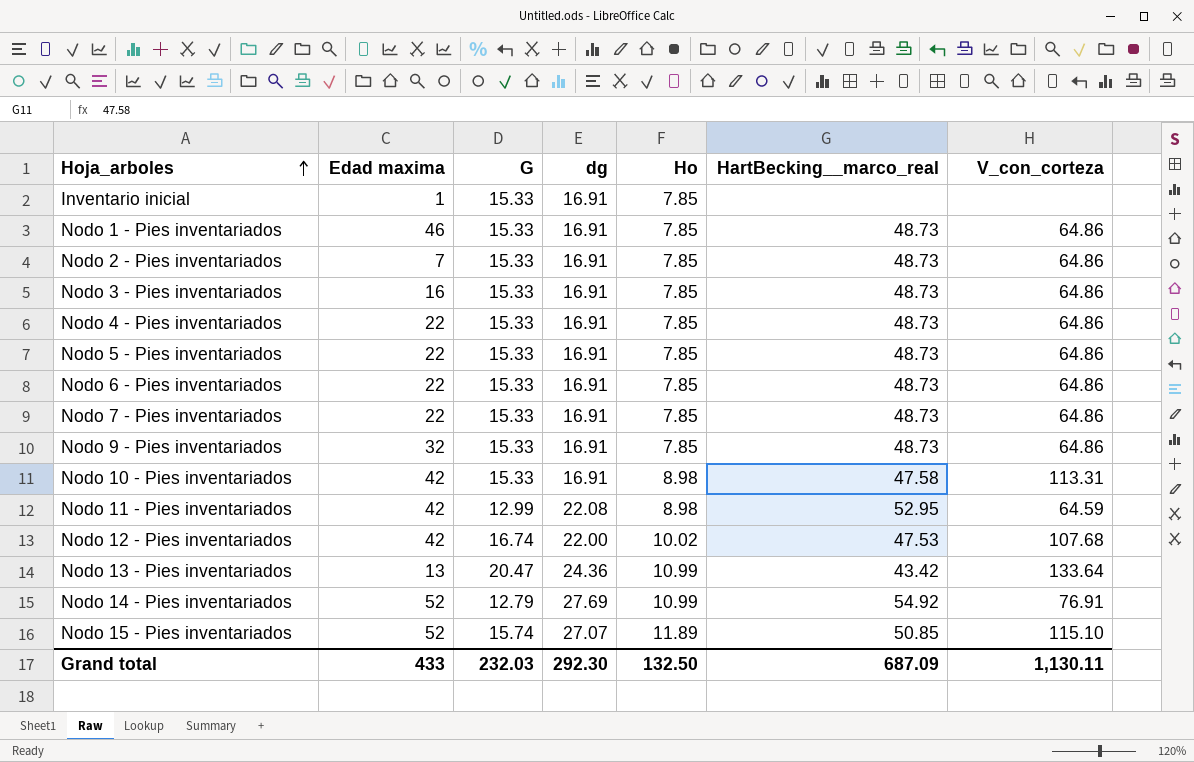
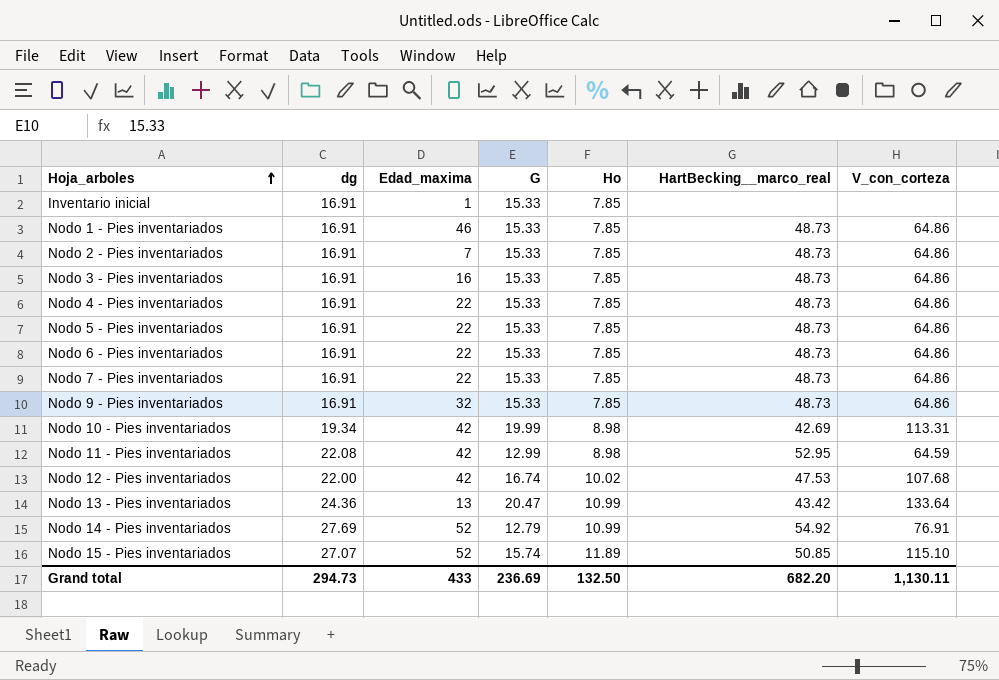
column dg | position: 4 -> 2
column name: Edad maxima -> Edad_maxima
Nodo 10 - Pies inventariados | dg: 16.91 -> 19.34
Nodo 10 - Pies inventariados | G: 15.33 -> 19.99
Nodo 10 - Pies inventariados | HartBecking__marco_real: 47.58 -> 42.69
Grand total | dg: 292.30 -> 294.73
Grand total | G: 232.03 -> 236.69
Grand total | HartBecking__marco_real: 687.09 -> 682.20

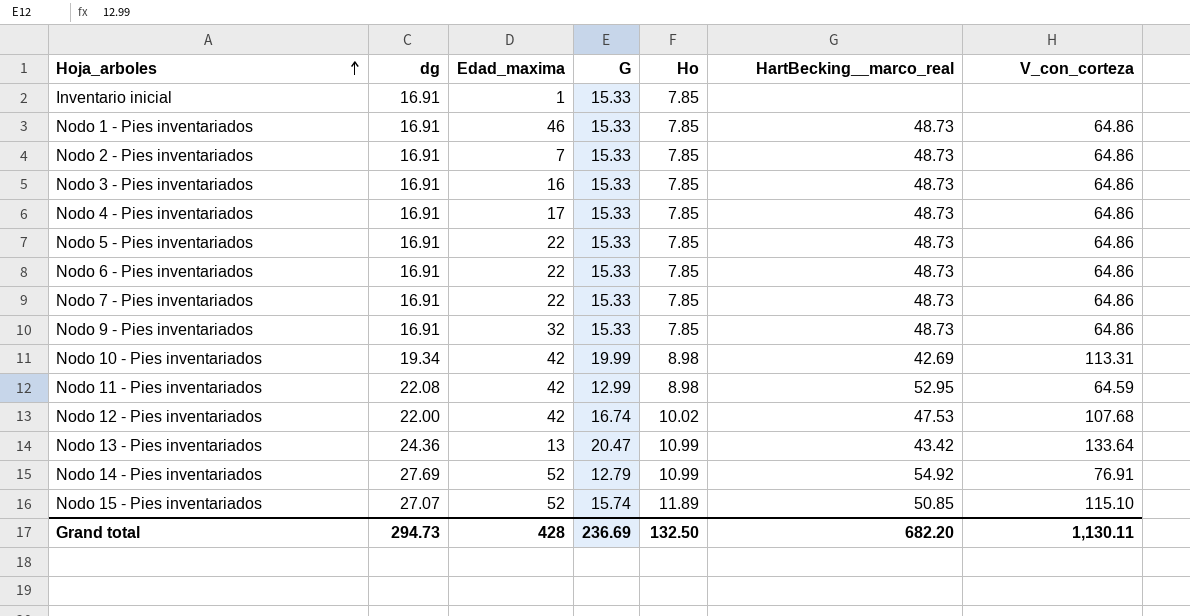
Nodo 4 - Pies inventariados | Edad_maxima: 22 -> 17
Grand total | Edad_maxima: 433 -> 428

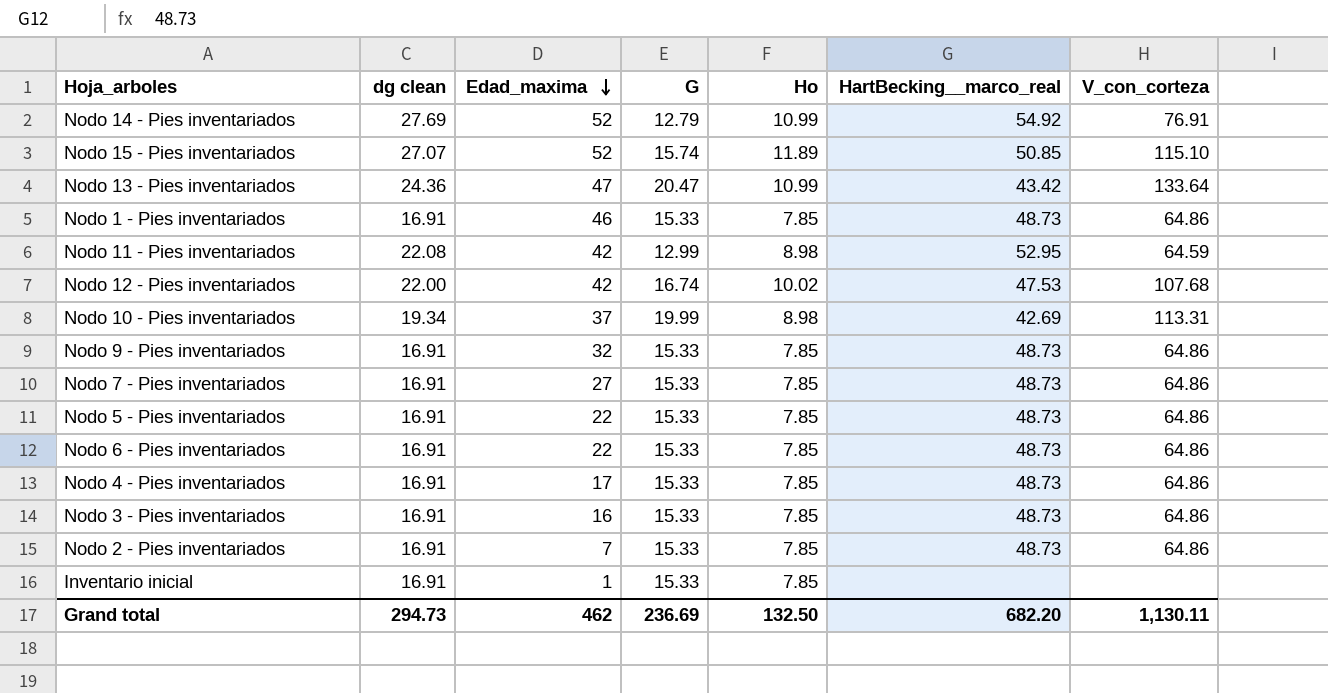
row order: Hoja_arboles ascending -> Edad_maxima descending
column name: dg -> dg clean
Nodo 13 - Pies inventariados | Edad_maxima: 13 -> 47
Nodo 10 - Pies inventariados | Edad_maxima: 42 -> 37
Nodo 7 - Pies inventariados | Edad_maxima: 22 -> 27
Grand total | Edad_maxima: 428 -> 462

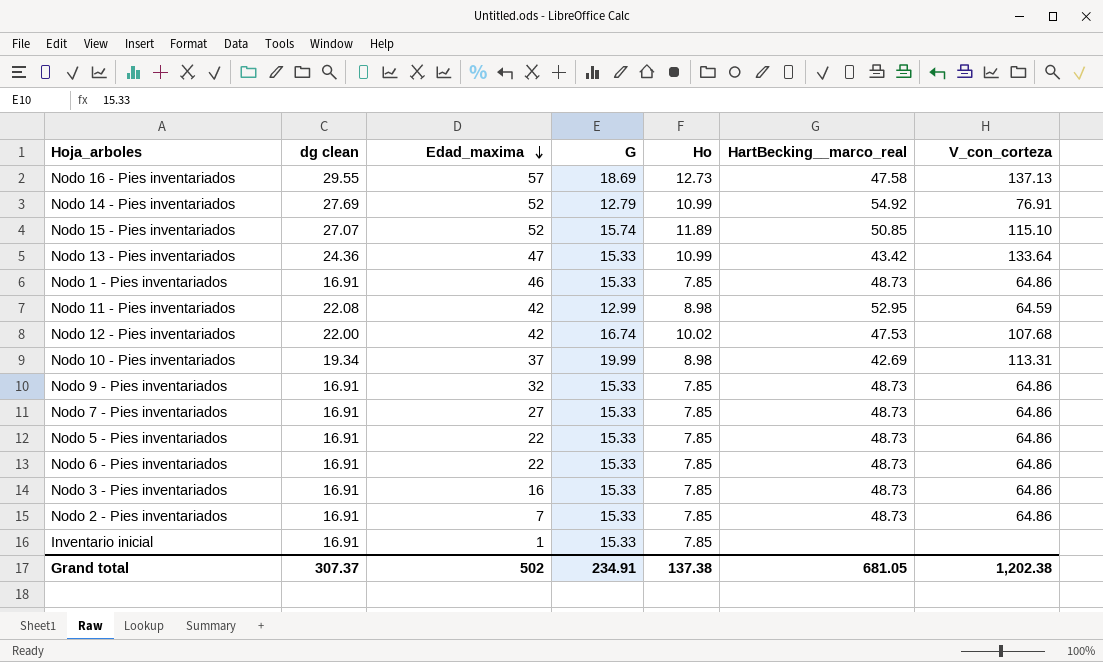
row Nodo 4 - Pies inventariados: 16.91 | 17 | 15.33 | 7.85 | 48.73 | 64.86 -> none
row Nodo 16 - Pies inventariados: none -> 29.55 | 57 | 18.69 | 12.73 | 47.58 | 137.13
Nodo 13 - Pies inventariados | G: 20.47 -> 15.33
Grand total | dg clean: 294.73 -> 307.37
Grand total | Edad_maxima: 462 -> 502
Grand total | G: 236.69 -> 234.91
Grand total | Ho: 132.50 -> 137.38
Grand total | HartBecking__marco_real: 682.20 -> 681.05
Grand total | V_con_corteza: 1,130.11 -> 1,202.38

